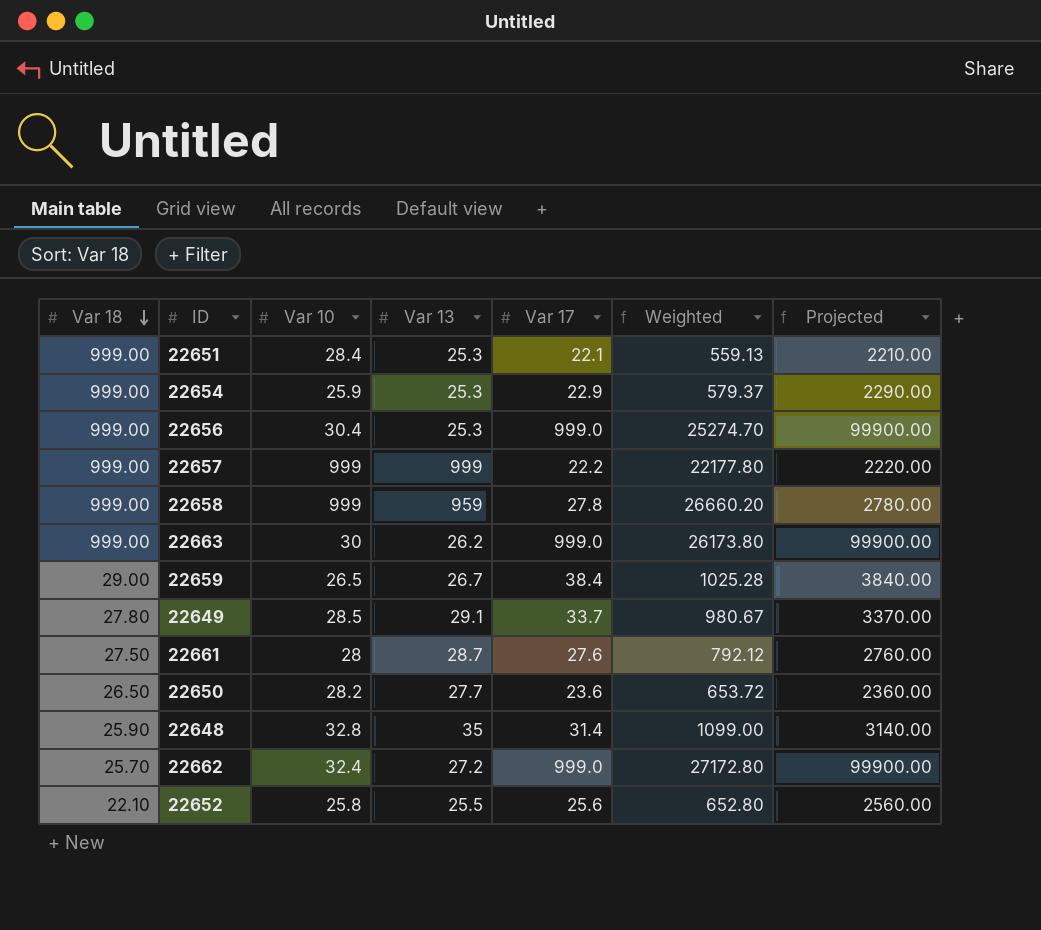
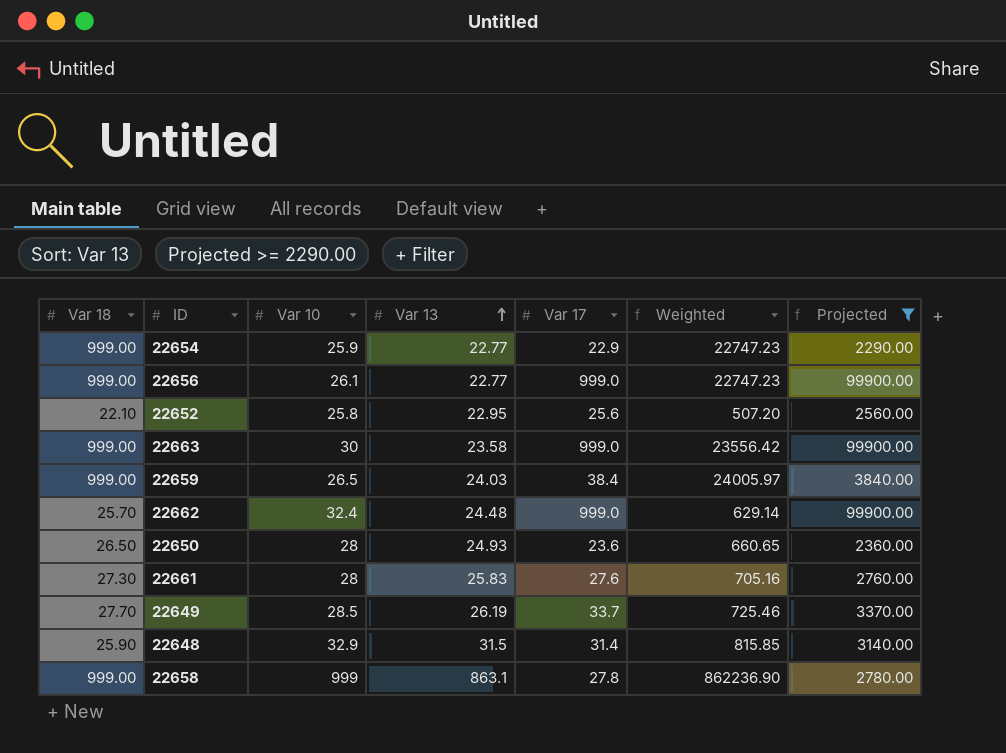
filter: none -> Projected >= 2290.00
row order: Var 18 descending -> Var 13 ascending
column Weighted | formula: [Var 13] * [Var 17] -> [Var 18] * [Var 13]
22654 | Var 13: 25.3 -> 22.77
22656 | Var 10: 30.4 -> 26.1
22656 | Var 13: 25.3 -> 22.77
22652 | Var 13: 25.5 -> 22.95
22663 | Var 13: 26.2 -> 23.58
22659 | Var 18: 29.00 -> 999.00
22659 | Var 13: 26.7 -> 24.03
22662 | Var 13: 27.2 -> 24.48
22650 | Var 10: 28.2 -> 28
22650 | Var 13: 27.7 -> 24.93
22661 | Var 18: 27.50 -> 27.30
22661 | Var 13: 28.7 -> 25.83
22649 | Var 18: 27.80 -> 27.70
22649 | Var 13: 29.1 -> 26.19
22648 | Var 10: 32.8 -> 32.9
22648 | Var 13: 35 -> 31.5
22658 | Var 13: 959 -> 863.1

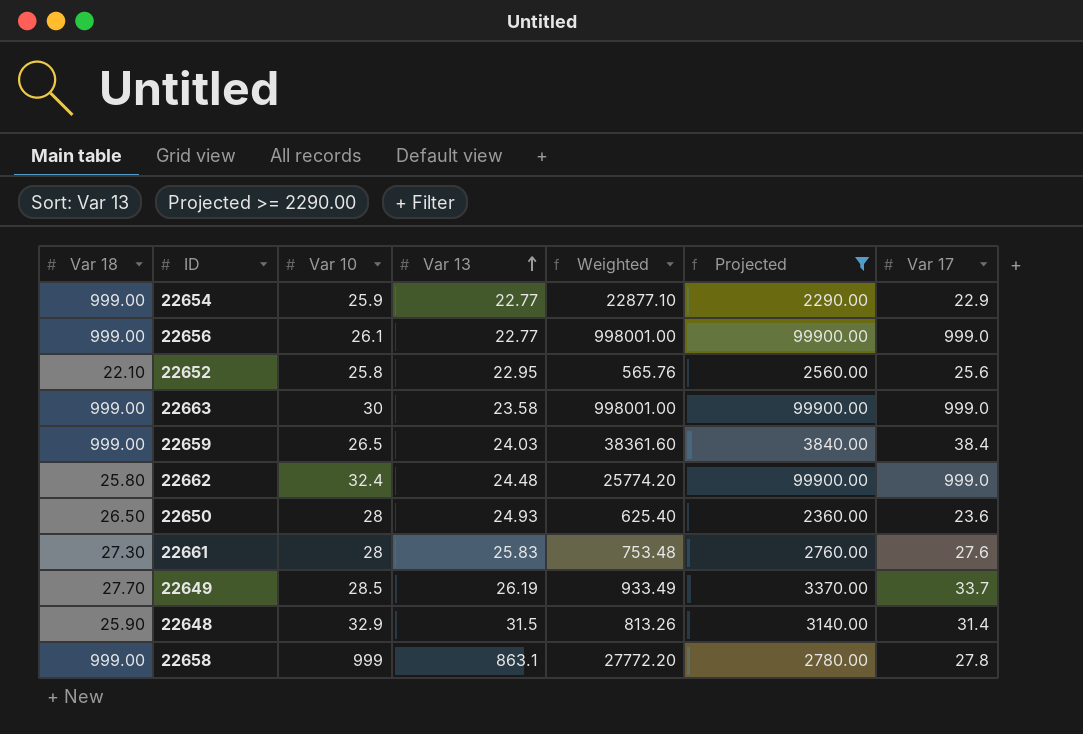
column Weighted | formula: [Var 18] * [Var 13] -> [Var 18] * [Var 17]
column Var 17 | position: 5 -> 7
22662 | Var 18: 25.70 -> 25.80

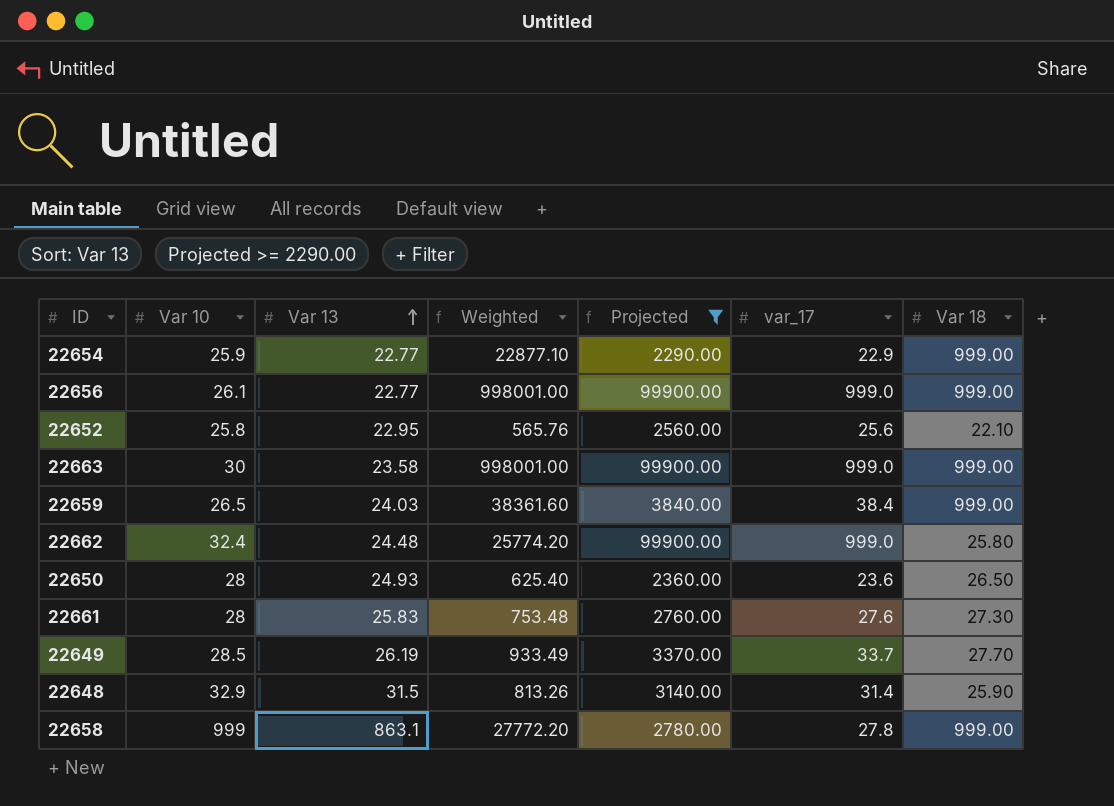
column name: Var 17 -> var_17
column Var 18 | position: 1 -> 7

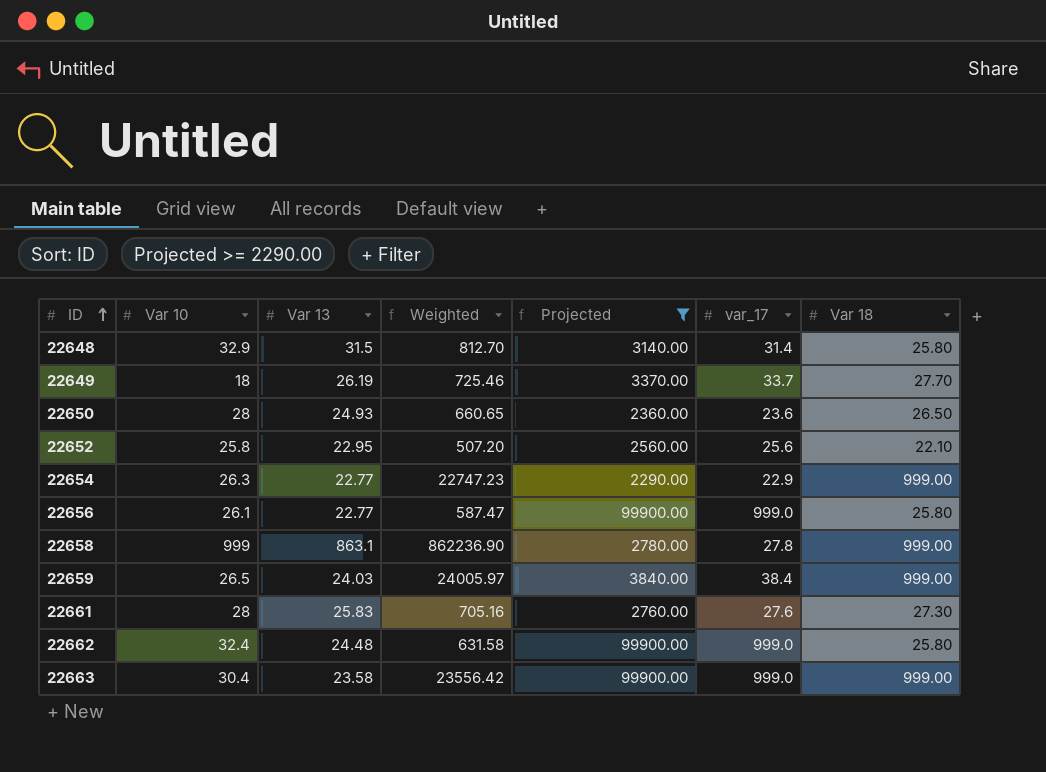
row order: Var 13 ascending -> ID ascending
column Weighted | formula: [var_17] * [Var 18] -> [Var 13] * [Var 18]
22648 | Var 18: 25.90 -> 25.80
22649 | Var 10: 28.5 -> 18
22654 | Var 10: 25.9 -> 26.3
22656 | Var 18: 999.00 -> 25.80
22663 | Var 10: 30 -> 30.4

